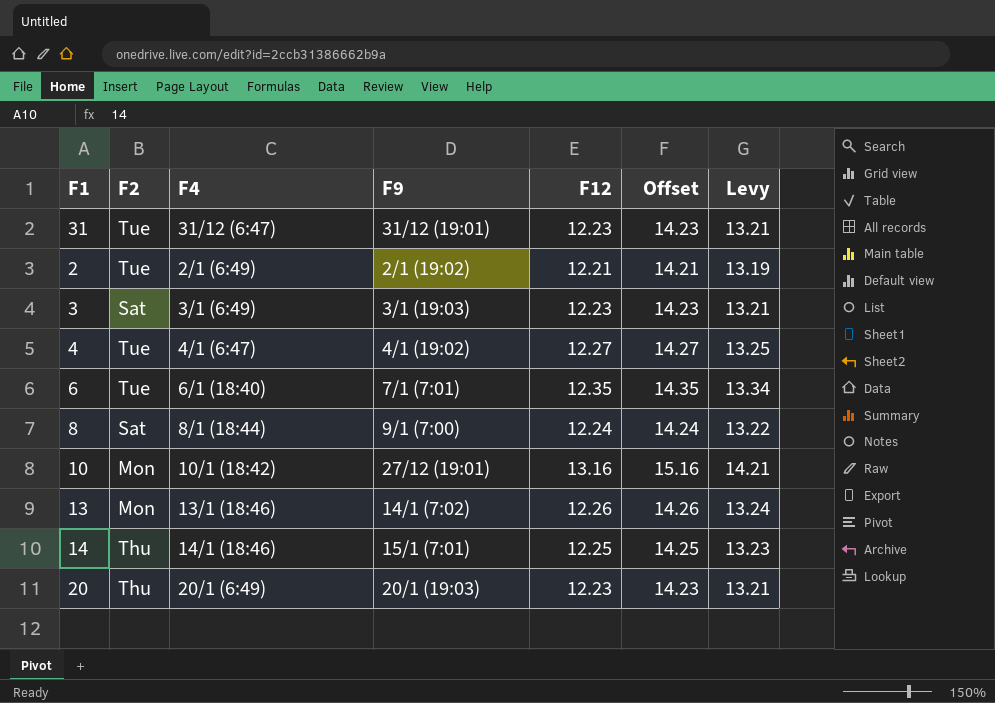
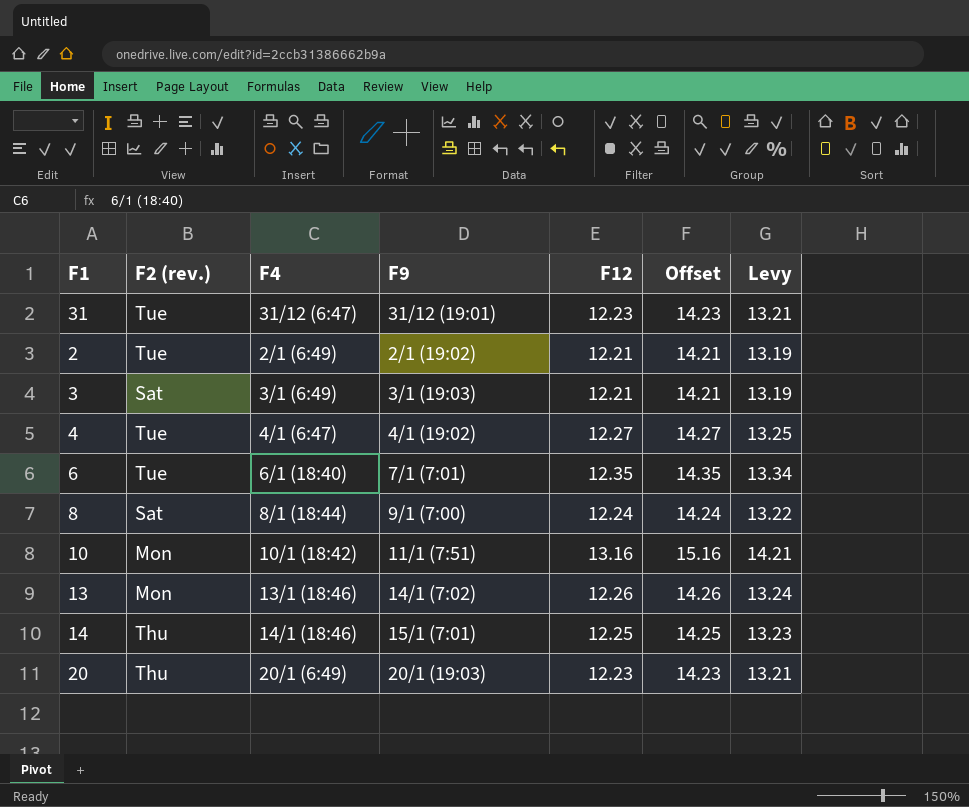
column name: F2 -> F2 (rev.)
3 | F12: 12.23 -> 12.21
3 | Offset: 14.23 -> 14.21
3 | Levy: 13.21 -> 13.19
10 | F9: 27/12 (19:01) -> 11/1 (7:51)

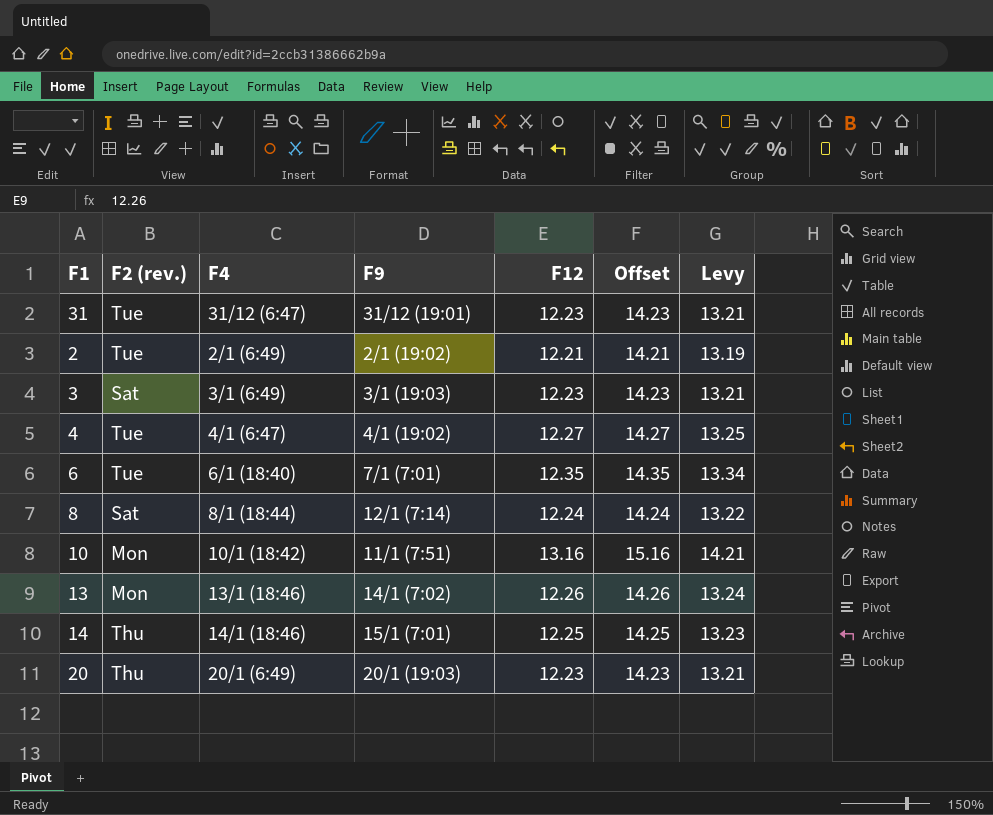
3 | F12: 12.21 -> 12.23
3 | Offset: 14.21 -> 14.23
3 | Levy: 13.19 -> 13.21
8 | F9: 9/1 (7:00) -> 12/1 (7:14)

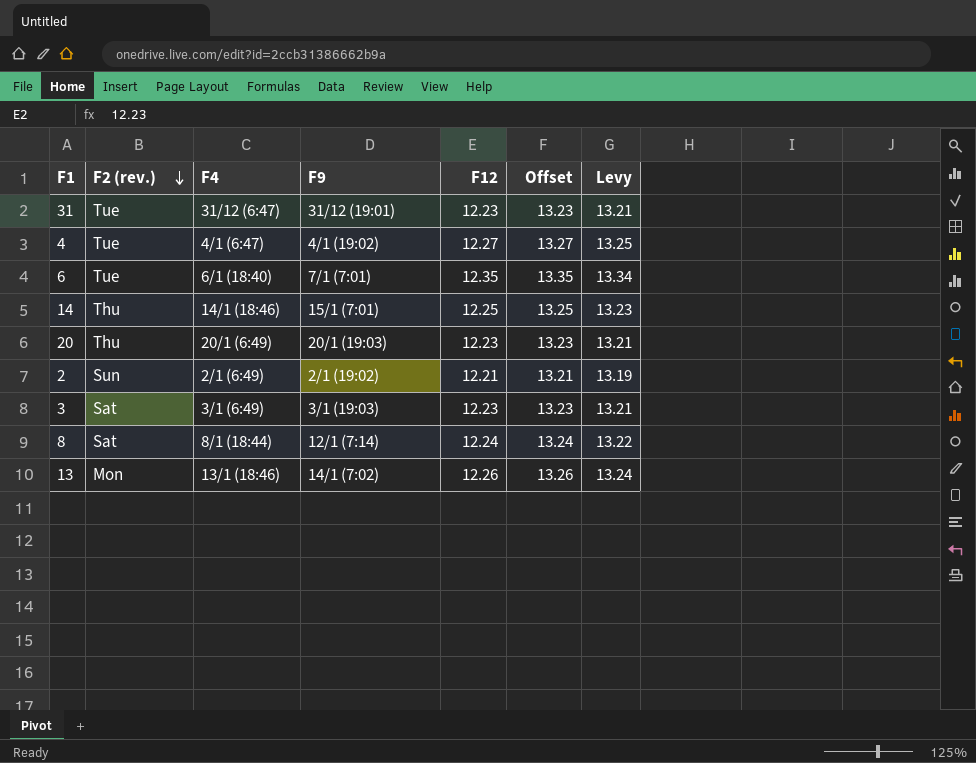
row order: none -> F2 (rev.) descending
column Offset | formula: [F12] + 2 -> [F12] + 1
row 10: Mon | 10/1 (18:42) | 11/1 (7:51) | 13.16 | 15.16 | 14.21 -> none
2 | F2 (rev.): Tue -> Sun

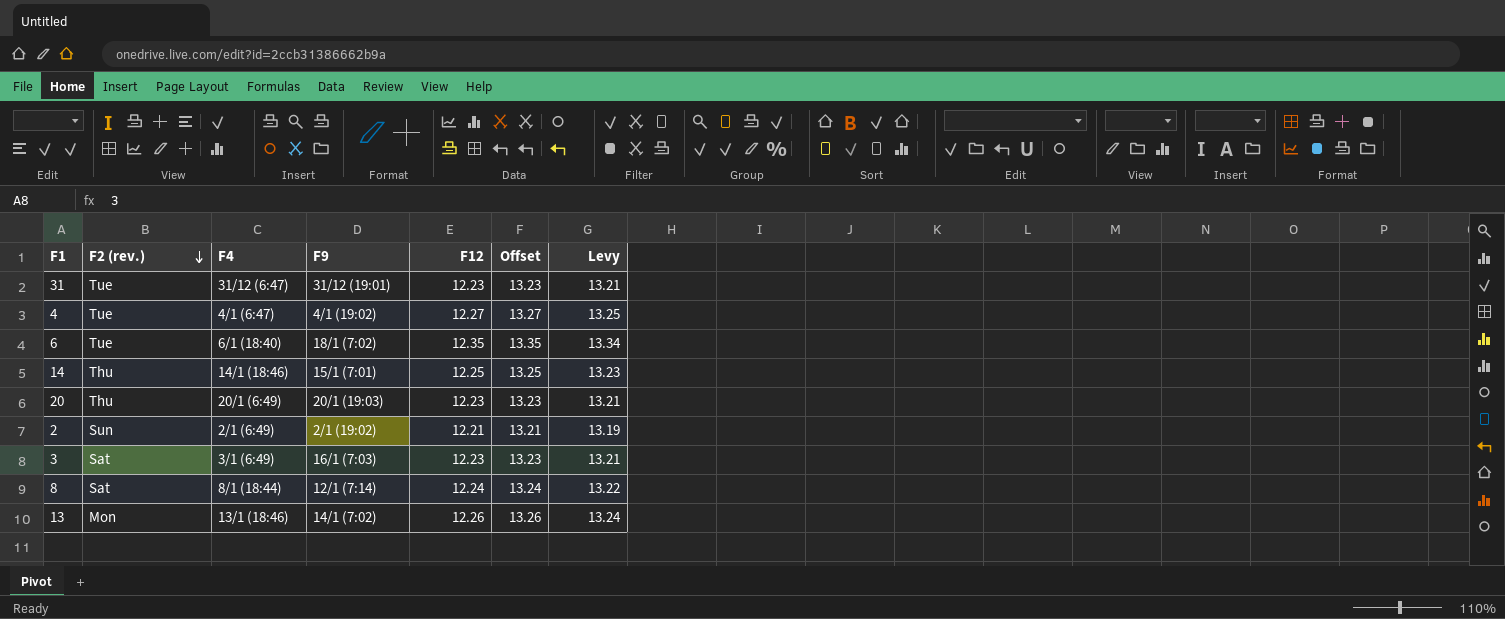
6 | F9: 7/1 (7:01) -> 18/1 (7:02)
3 | F9: 3/1 (19:03) -> 16/1 (7:03)

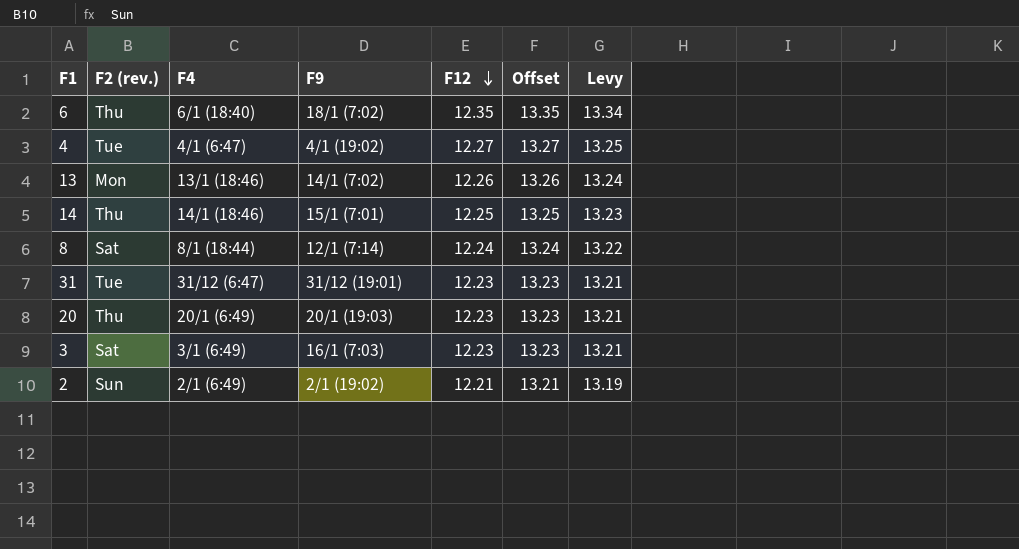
row order: F2 (rev.) descending -> F12 descending
6 | F2 (rev.): Tue -> Thu

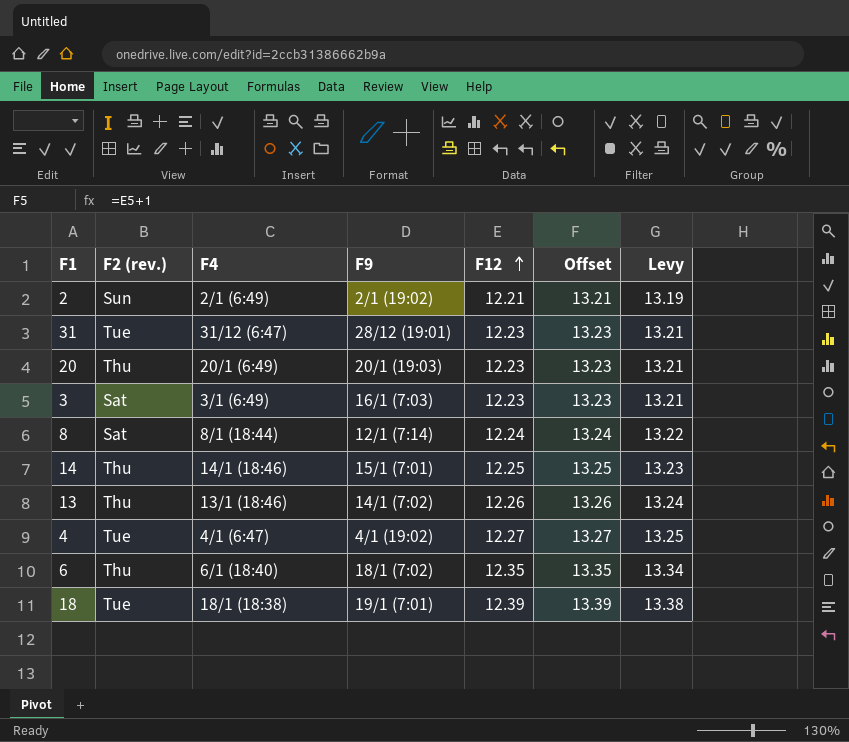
row order: F12 descending -> F12 ascending
31 | F9: 31/12 (19:01) -> 28/12 (19:01)
13 | F2 (rev.): Mon -> Thu
row 18: none -> Tue | 18/1 (18:38) | 19/1 (7:01) | 12.39 | 13.39 | 13.38

